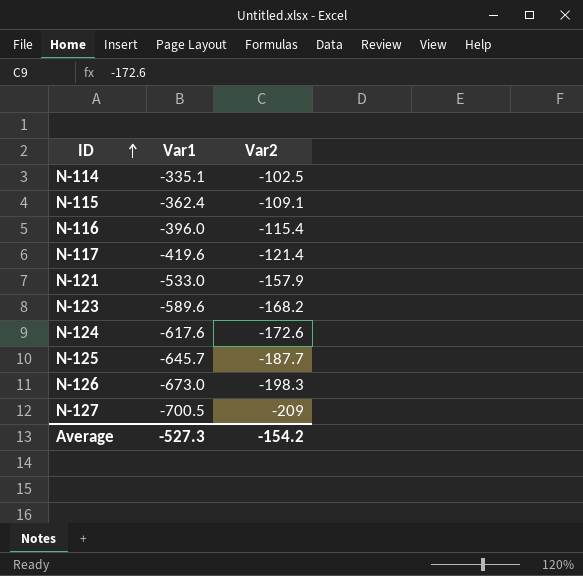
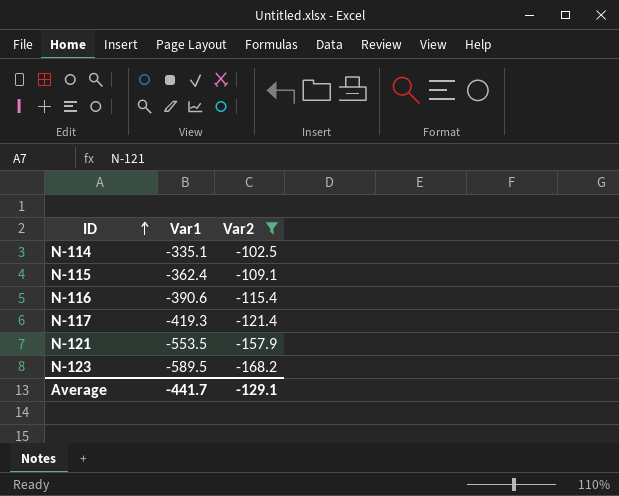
filter: none -> Var2 >= -168.2
N-116 | Var1: -396.0 -> -390.6
N-117 | Var1: -419.6 -> -419.3
N-121 | Var1: -533.0 -> -553.5
N-123 | Var1: -589.6 -> -589.5
Average | Var1: -527.3 -> -441.7
Average | Var2: -154.2 -> -129.1

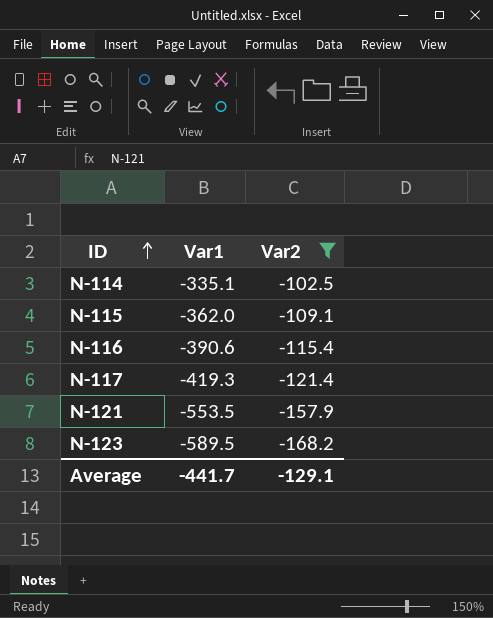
N-115 | Var1: -362.4 -> -362.0

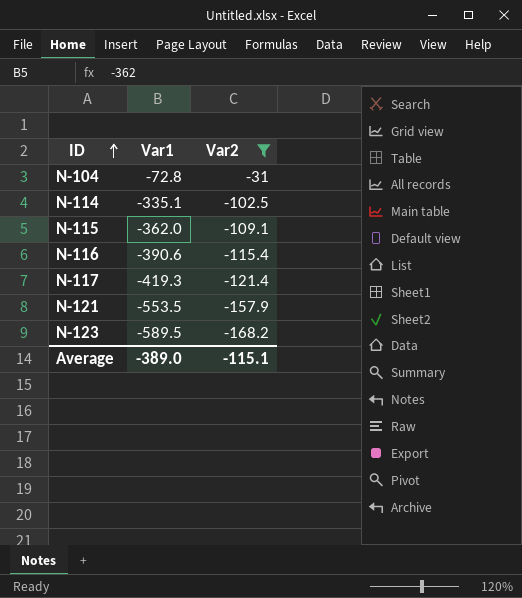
row N-104: none -> -72.8 | -31
Average | Var1: -441.7 -> -389.0
Average | Var2: -129.1 -> -115.1

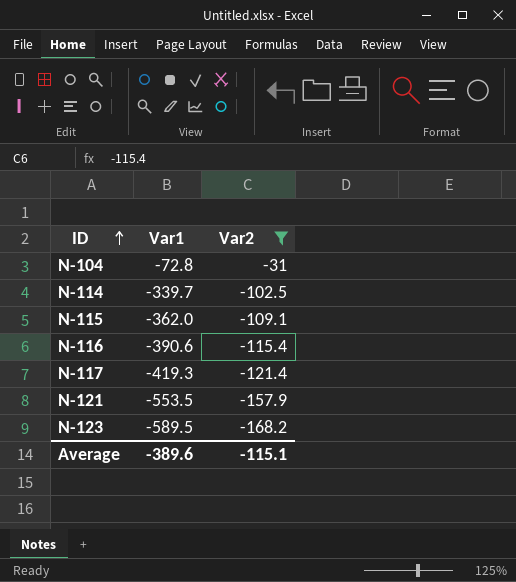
N-114 | Var1: -335.1 -> -339.7
Average | Var1: -389.0 -> -389.6

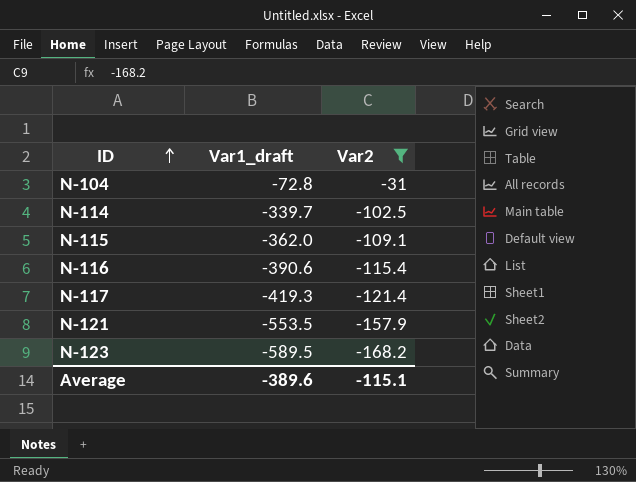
column name: Var1 -> Var1_draft

